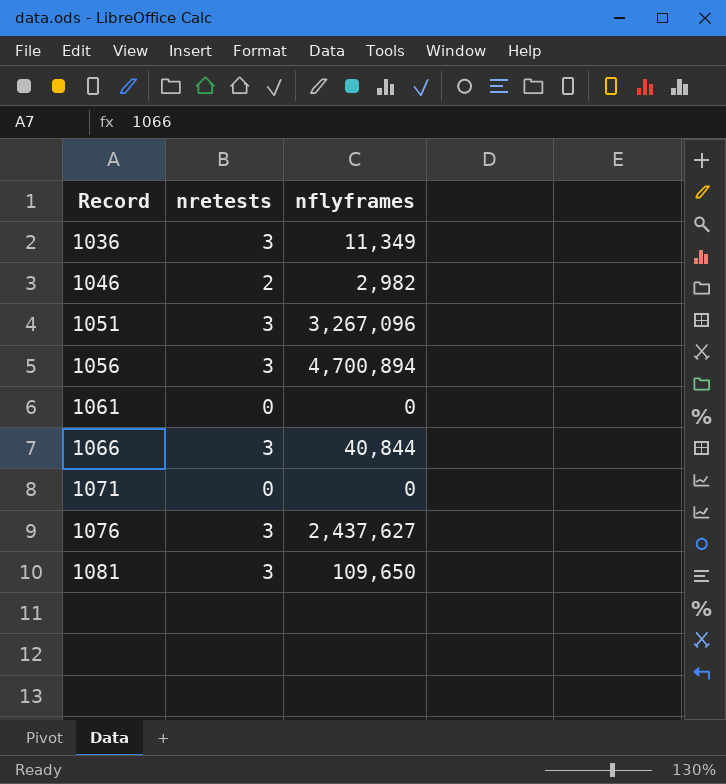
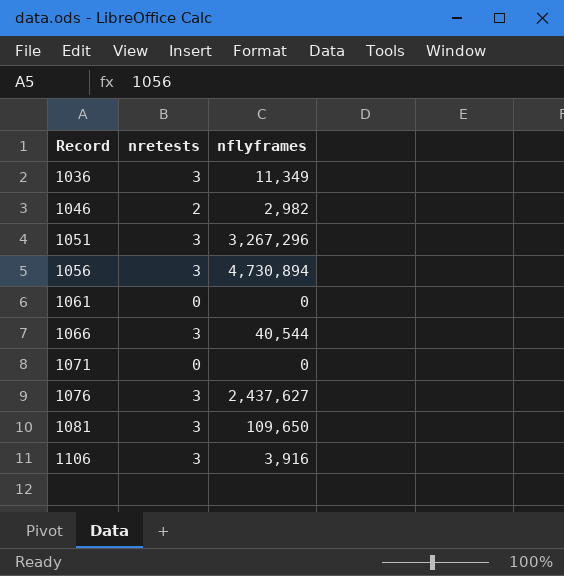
1051 | nflyframes: 3,267,096 -> 3,267,296
1056 | nflyframes: 4,700,894 -> 4,730,894
1066 | nflyframes: 40,844 -> 40,544
row 1106: none -> 3 | 3,916

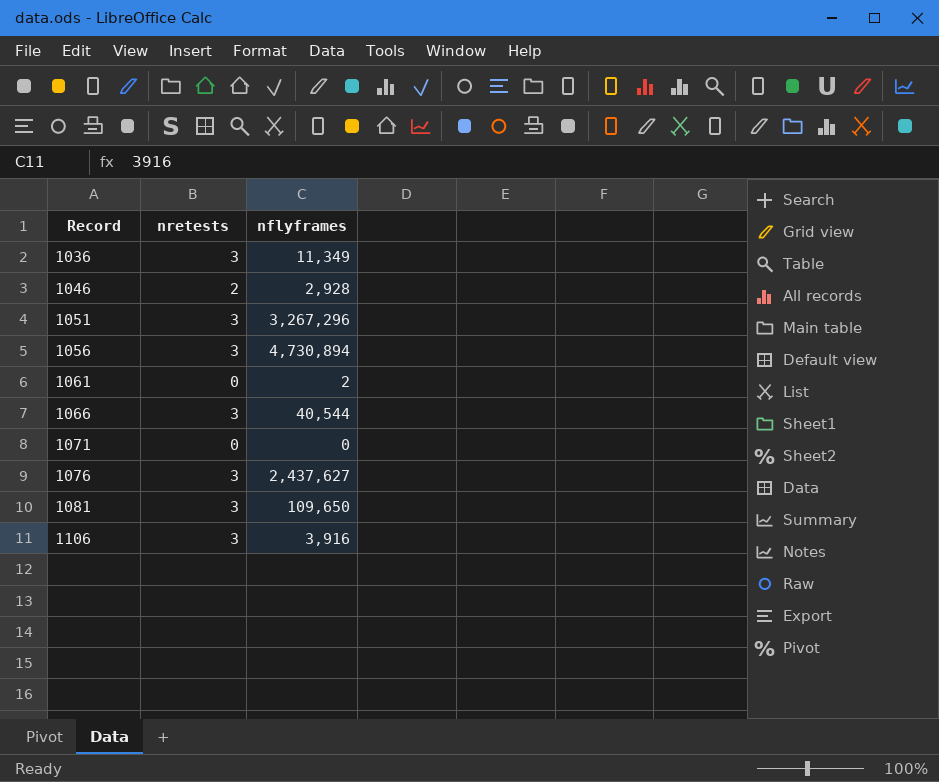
1046 | nflyframes: 2,982 -> 2,928
1061 | nflyframes: 0 -> 2

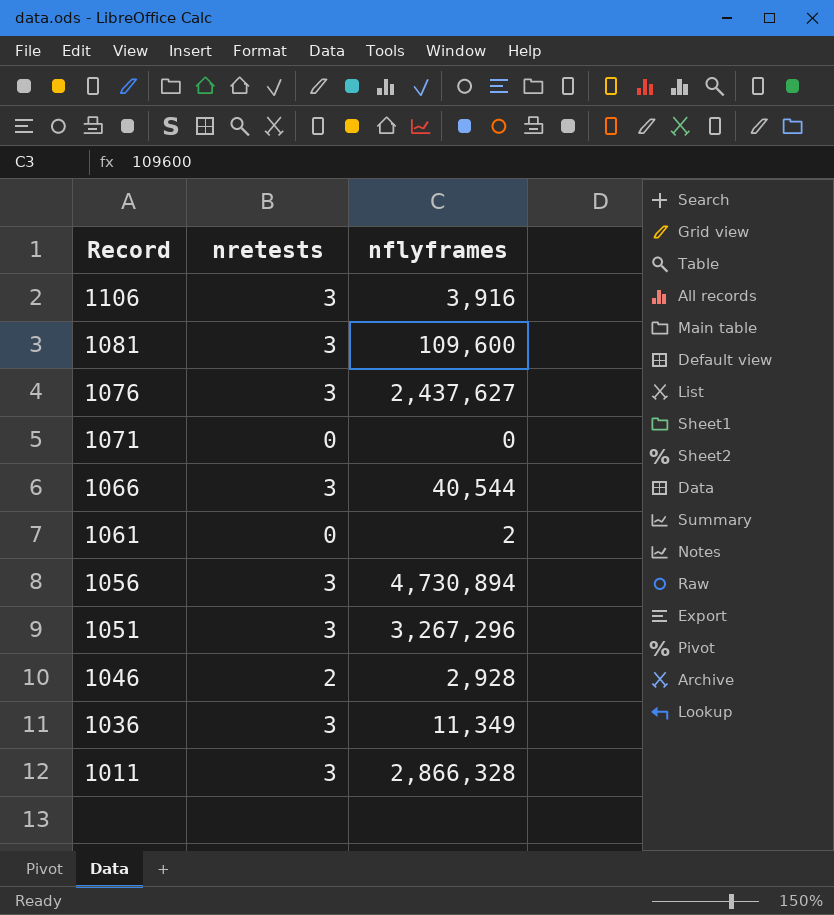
row order: Record ascending -> Record descending
1081 | nflyframes: 109,650 -> 109,600
row 1011: none -> 3 | 2,866,328

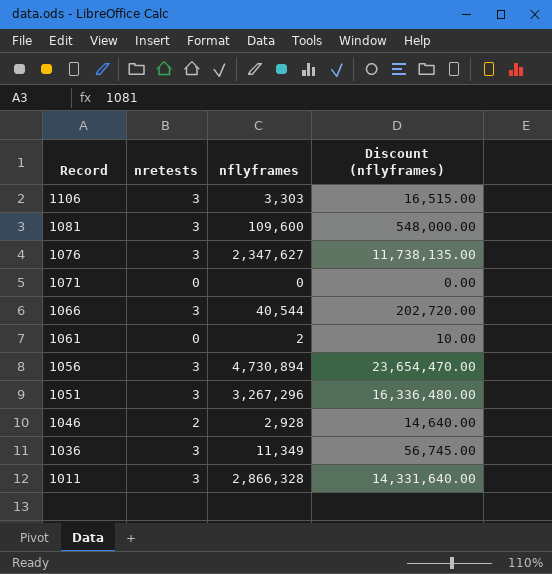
column Discount (nflyframes) | formula: none -> [nflyframes] * 5
1106 | nflyframes: 3,916 -> 3,303
1076 | nflyframes: 2,437,627 -> 2,347,627

